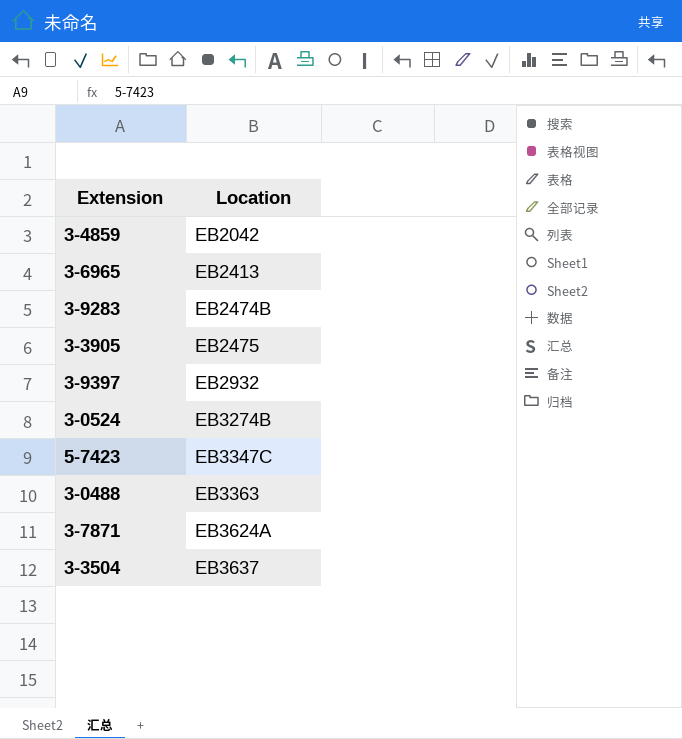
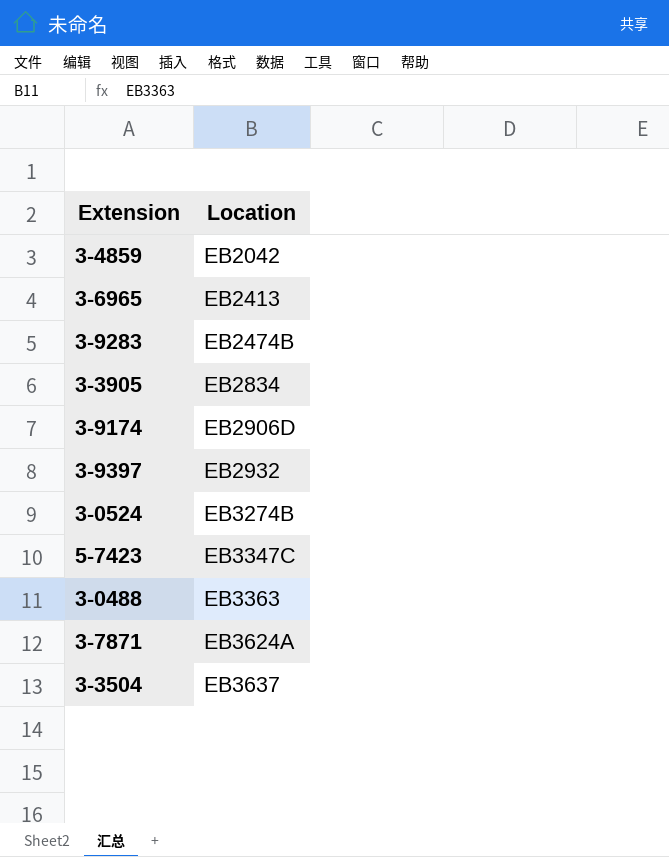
3-3905 | Location: EB2475 -> EB2834
row 3-9174: none -> EB2906D

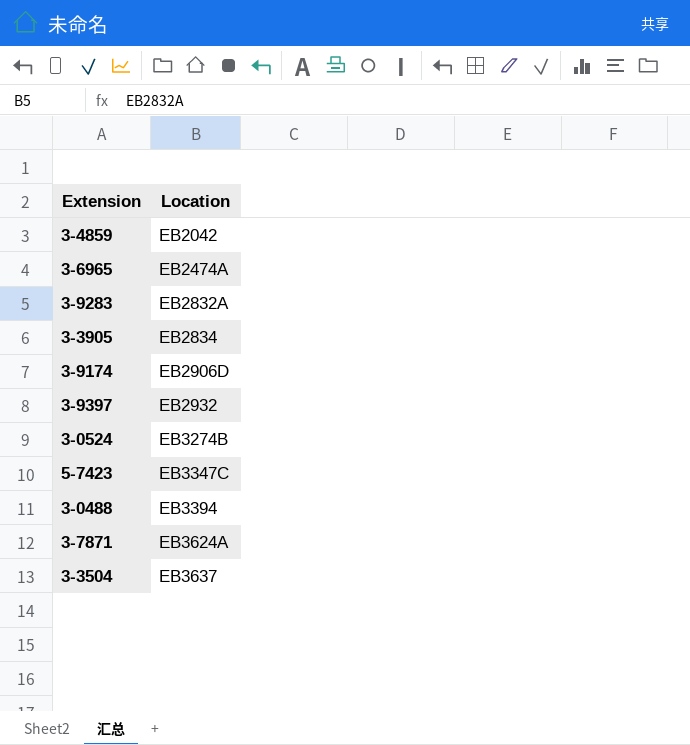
3-6965 | Location: EB2413 -> EB2474A
3-9283 | Location: EB2474B -> EB2832A
3-0488 | Location: EB3363 -> EB3394

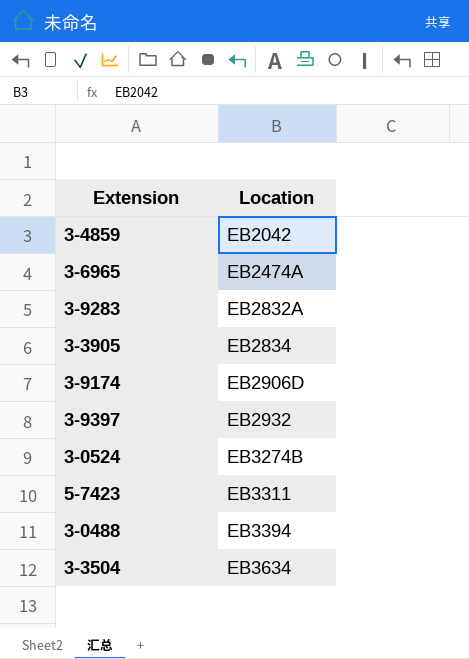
row 3-7871: EB3624A -> none
5-7423 | Location: EB3347C -> EB3311
3-3504 | Location: EB3637 -> EB3634

